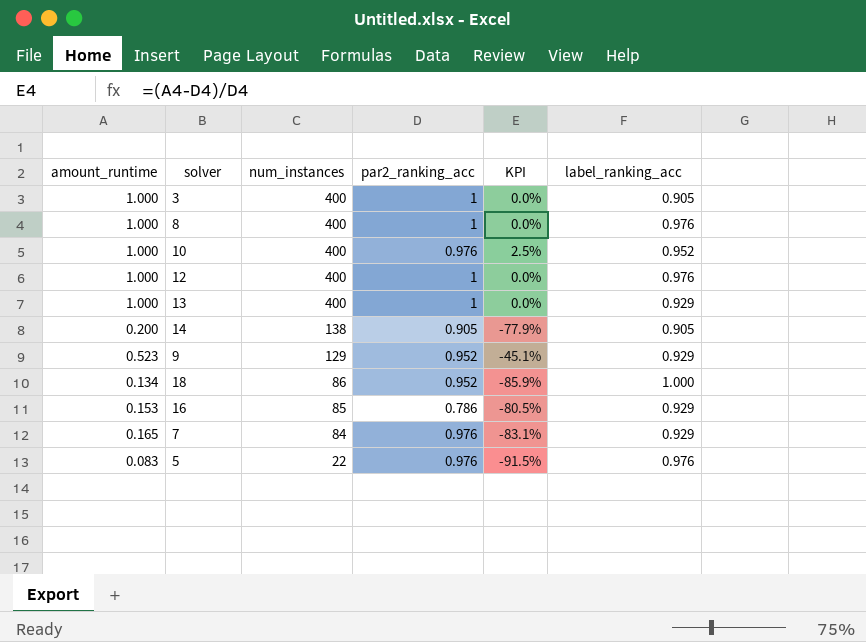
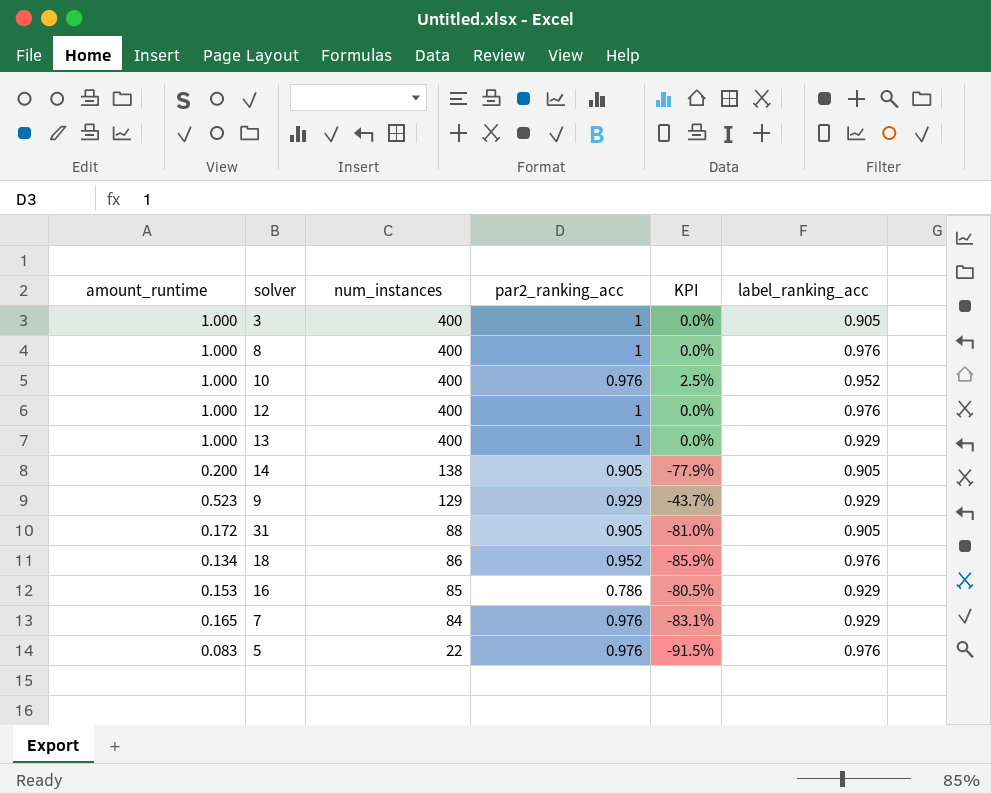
9 | par2_ranking_acc: 0.952 -> 0.929
9 | KPI: -45.1% -> -43.7%
row 31: none -> 0.172 | 88 | 0.905 | -81.0% | 0.905
18 | label_ranking_acc: 1.000 -> 0.976

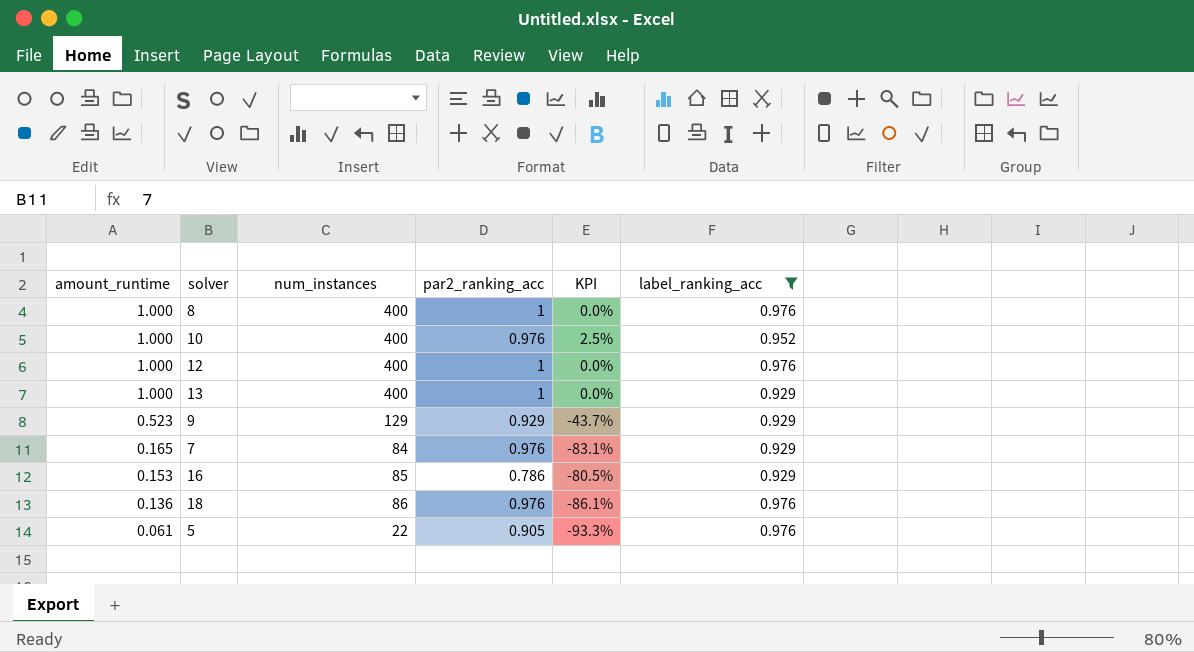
filter: none -> label_ranking_acc != 0.905
row order: num_instances descending -> amount_runtime descending
18 | amount_runtime: 0.134 -> 0.136
18 | par2_ranking_acc: 0.952 -> 0.976
18 | KPI: -85.9% -> -86.1%
5 | amount_runtime: 0.083 -> 0.061
5 | par2_ranking_acc: 0.976 -> 0.905
5 | KPI: -91.5% -> -93.3%

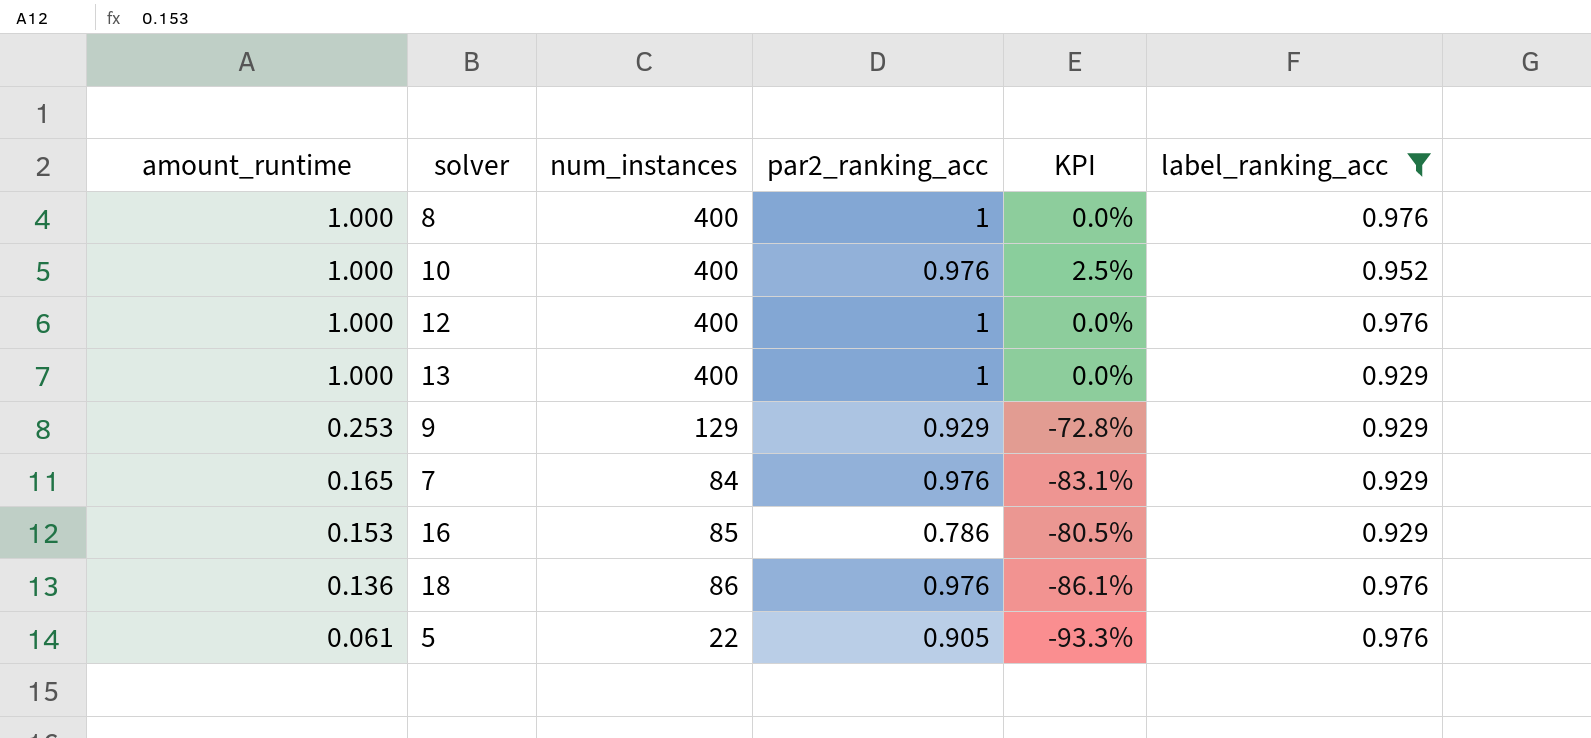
9 | amount_runtime: 0.523 -> 0.253
9 | KPI: -43.7% -> -72.8%

